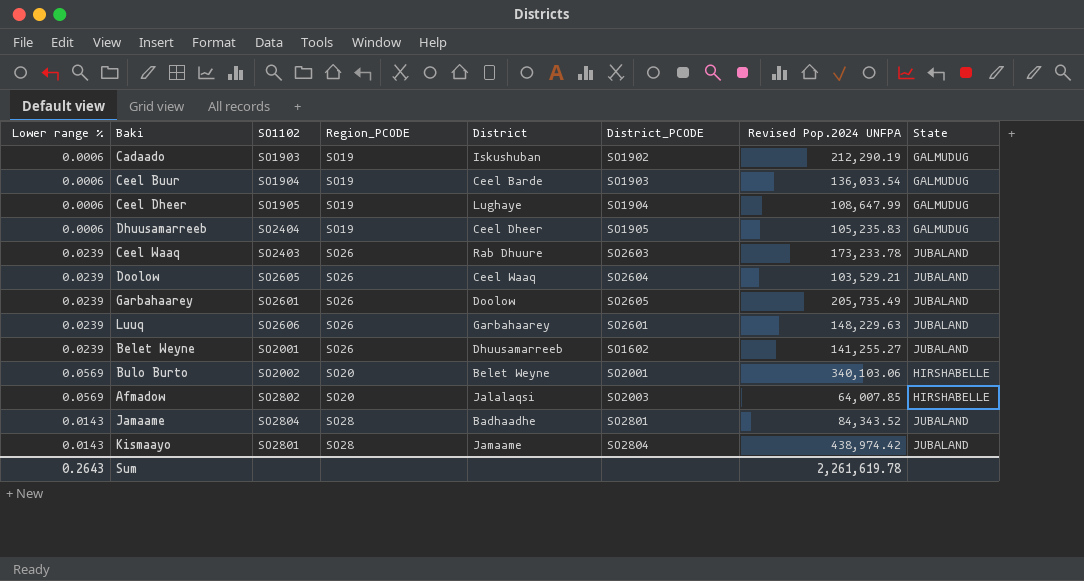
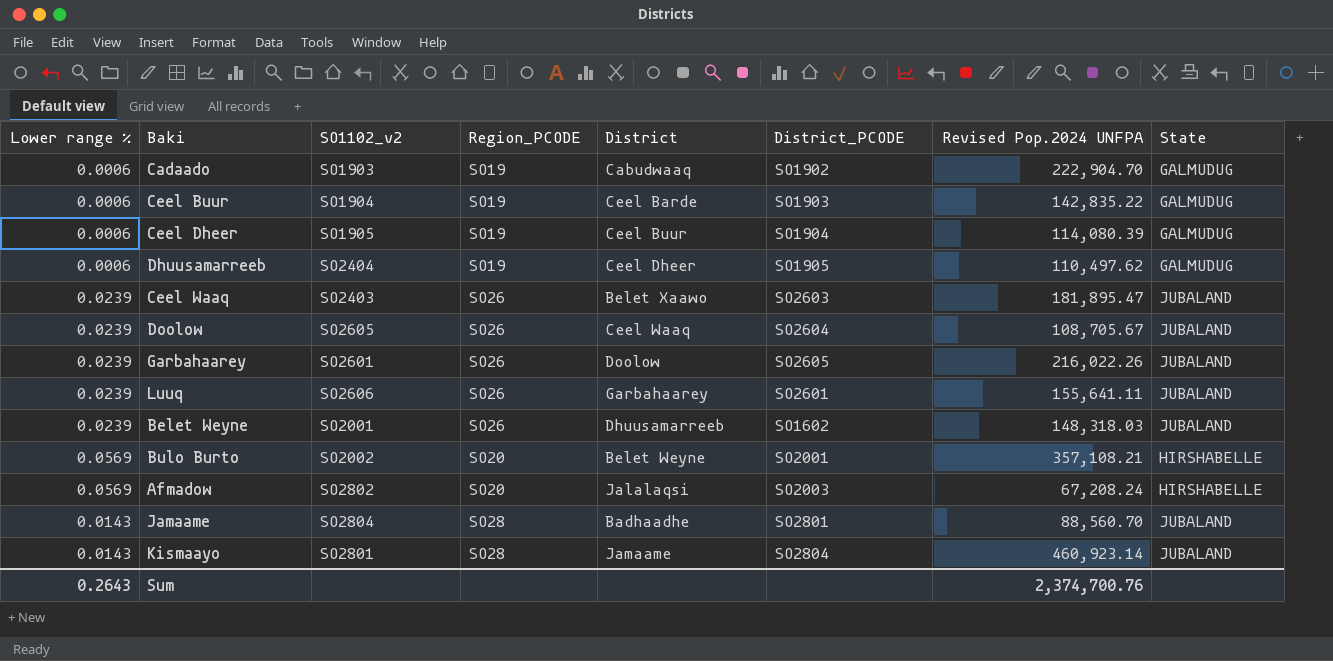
column name: SO1102 -> SO1102_v2
Cadaado | District: Iskushuban -> Cabudwaaq
Cadaado | Revised Pop.2024 UNFPA: 212,290.19 -> 222,904.70
Ceel Buur | Revised Pop.2024 UNFPA: 136,033.54 -> 142,835.22
Ceel Dheer | District: Lughaye -> Ceel Buur
Ceel Dheer | Revised Pop.2024 UNFPA: 108,647.99 -> 114,080.39
Dhuusamarreeb | Revised Pop.2024 UNFPA: 105,235.83 -> 110,497.62
Ceel Waaq | District: Rab Dhuure -> Belet Xaawo
Ceel Waaq | Revised Pop.2024 UNFPA: 173,233.78 -> 181,895.47
Doolow | Revised Pop.2024 UNFPA: 103,529.21 -> 108,705.67
Garbahaarey | Revised Pop.2024 UNFPA: 205,735.49 -> 216,022.26
Luuq | Revised Pop.2024 UNFPA: 148,229.63 -> 155,641.11
Belet Weyne | Revised Pop.2024 UNFPA: 141,255.27 -> 148,318.03
Bulo Burto | Revised Pop.2024 UNFPA: 340,103.06 -> 357,108.21
Afmadow | Revised Pop.2024 UNFPA: 64,007.85 -> 67,208.24
Jamaame | Revised Pop.2024 UNFPA: 84,343.52 -> 88,560.70
Kismaayo | Revised Pop.2024 UNFPA: 438,974.42 -> 460,923.14
Sum | Revised Pop.2024 UNFPA: 2,261,619.78 -> 2,374,700.76

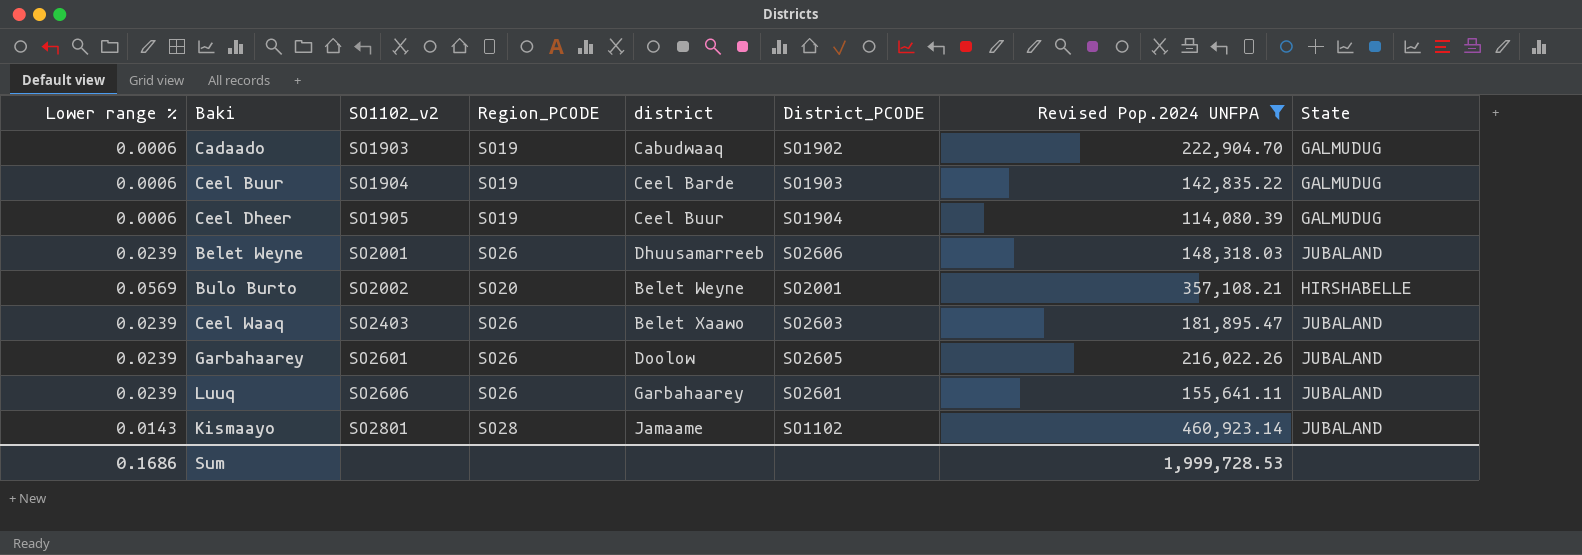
filter: none -> Revised Pop.2024 UNFPA >= 114,080.39
row order: none -> SO1102_v2 ascending
column name: District -> district
Belet Weyne | District_PCODE: SO1602 -> SO2606
Kismaayo | District_PCODE: SO2804 -> SO1102
Sum | Lower range %: 0.2643 -> 0.1686
Sum | Revised Pop.2024 UNFPA: 2,374,700.76 -> 1,999,728.53

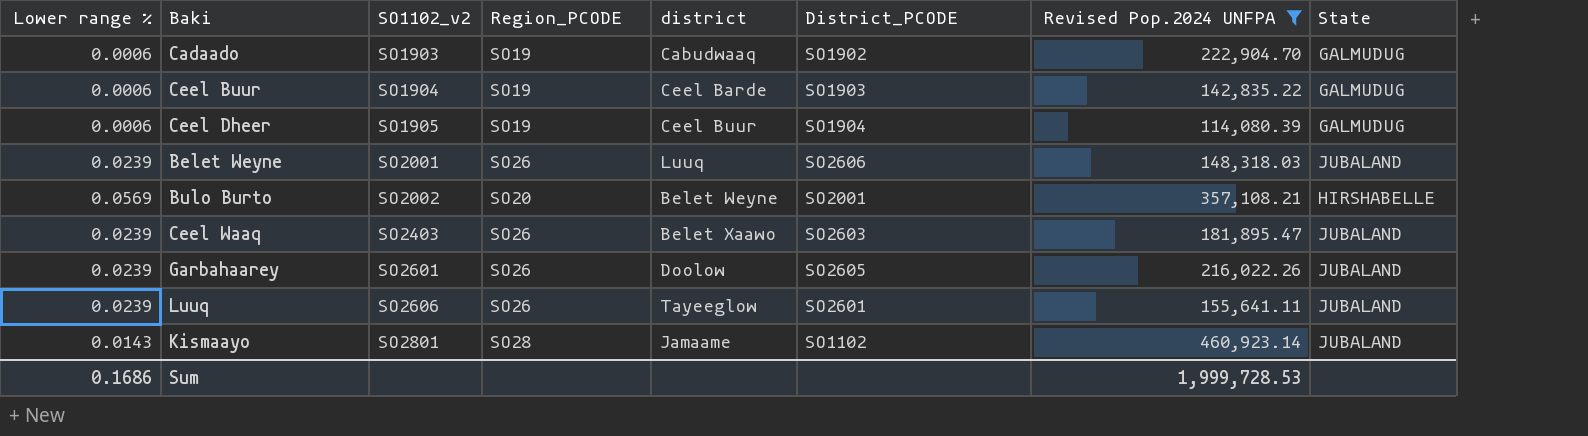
Belet Weyne | district: Dhuusamarreeb -> Luuq
Luuq | district: Garbahaarey -> Tayeeglow

